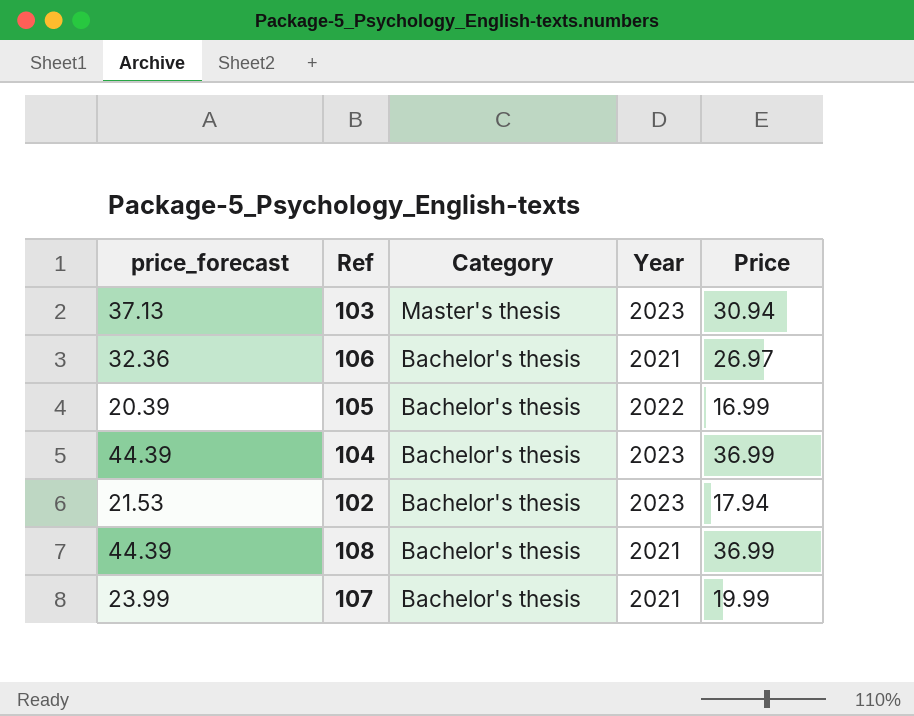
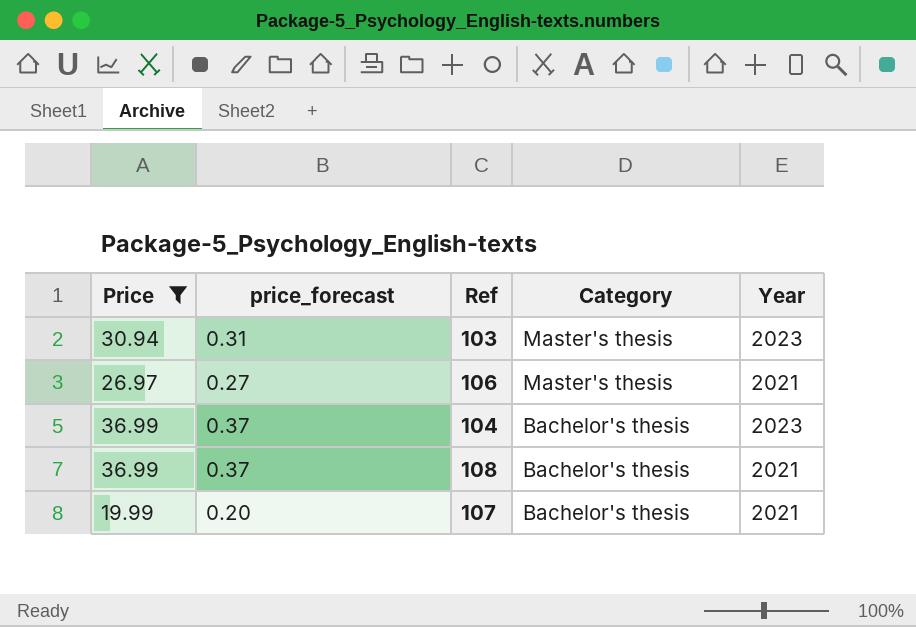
filter: none -> Price >= 19.99
column Price | position: 5 -> 1
column price_forecast | formula: [Price] * 1.2 -> [Price] * 0.01
106 | Category: Bachelor's thesis -> Master's thesis

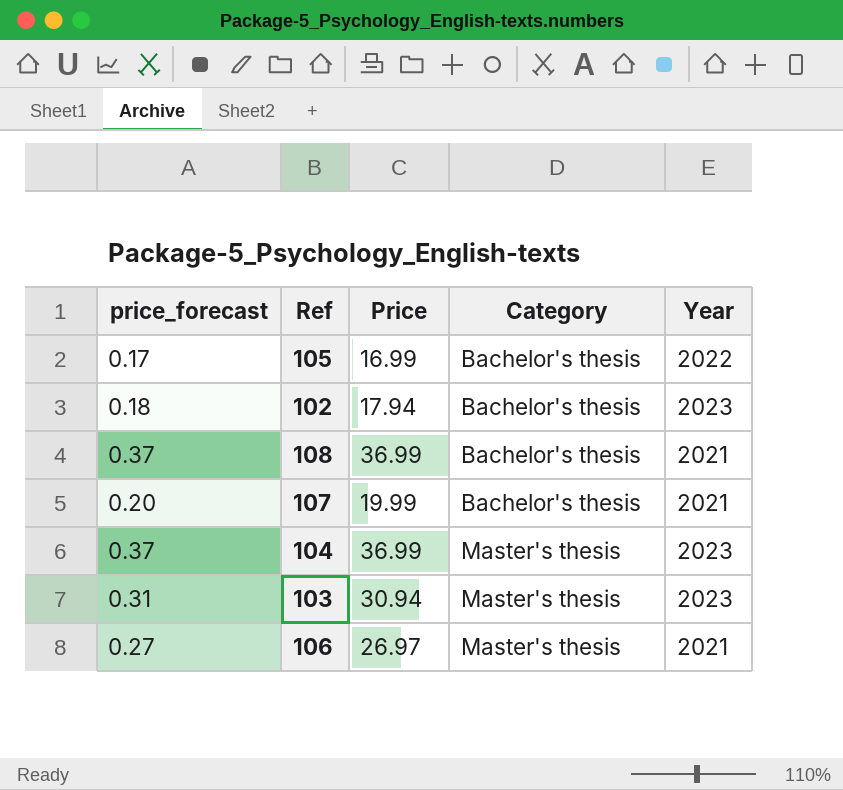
filter: Price >= 19.99 -> none
row order: Category descending -> Category ascending
column Price | position: 1 -> 3
104 | Category: Bachelor's thesis -> Master's thesis

